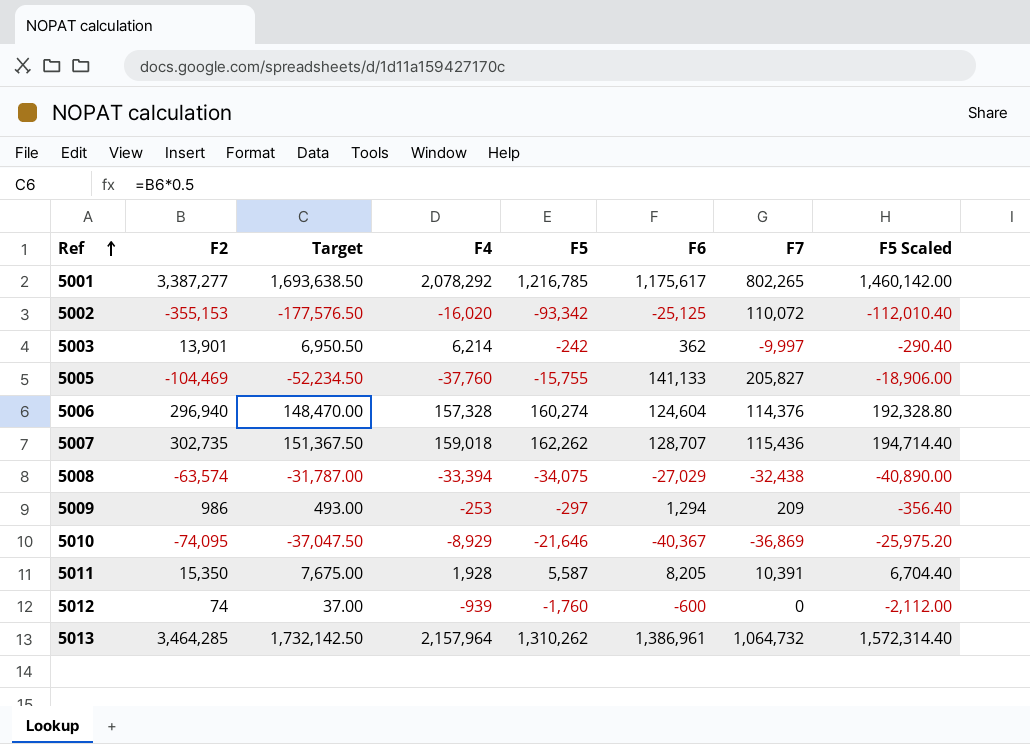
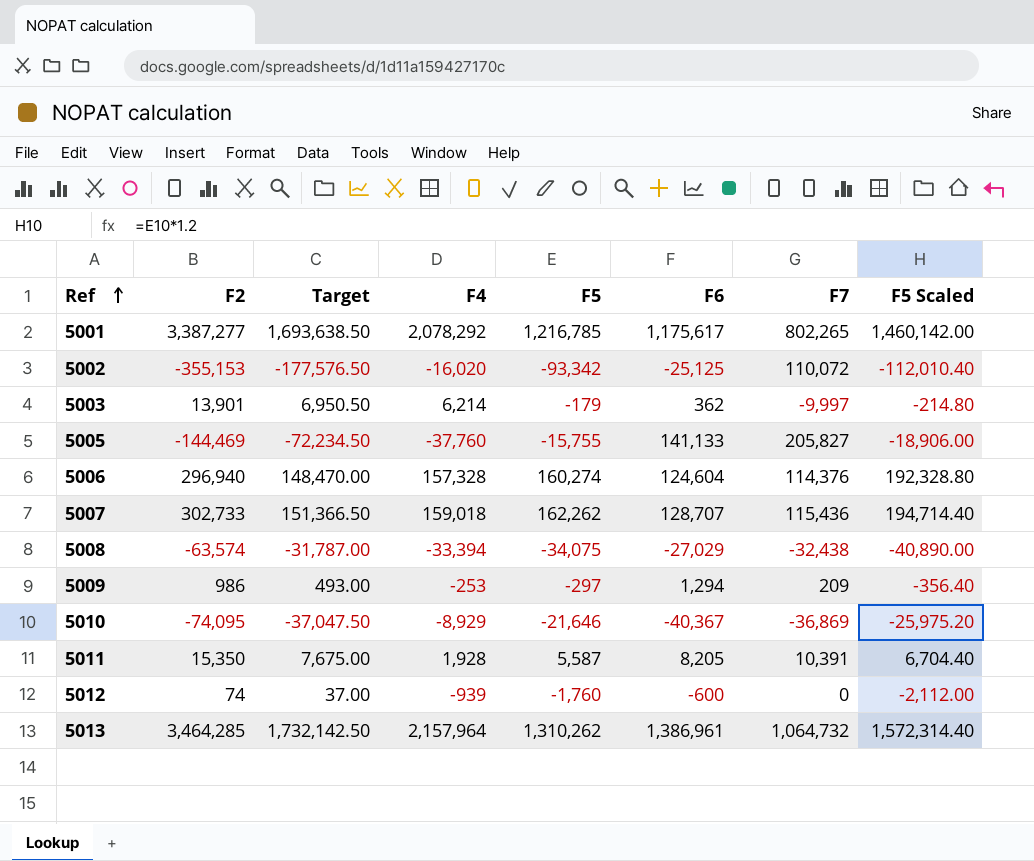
5003 | F5: -242 -> -179
5003 | F5 Scaled: -290.40 -> -214.80
5005 | F2: -104,469 -> -144,469
5005 | Target: -52,234.50 -> -72,234.50
5007 | F2: 302,735 -> 302,733
5007 | Target: 151,367.50 -> 151,366.50

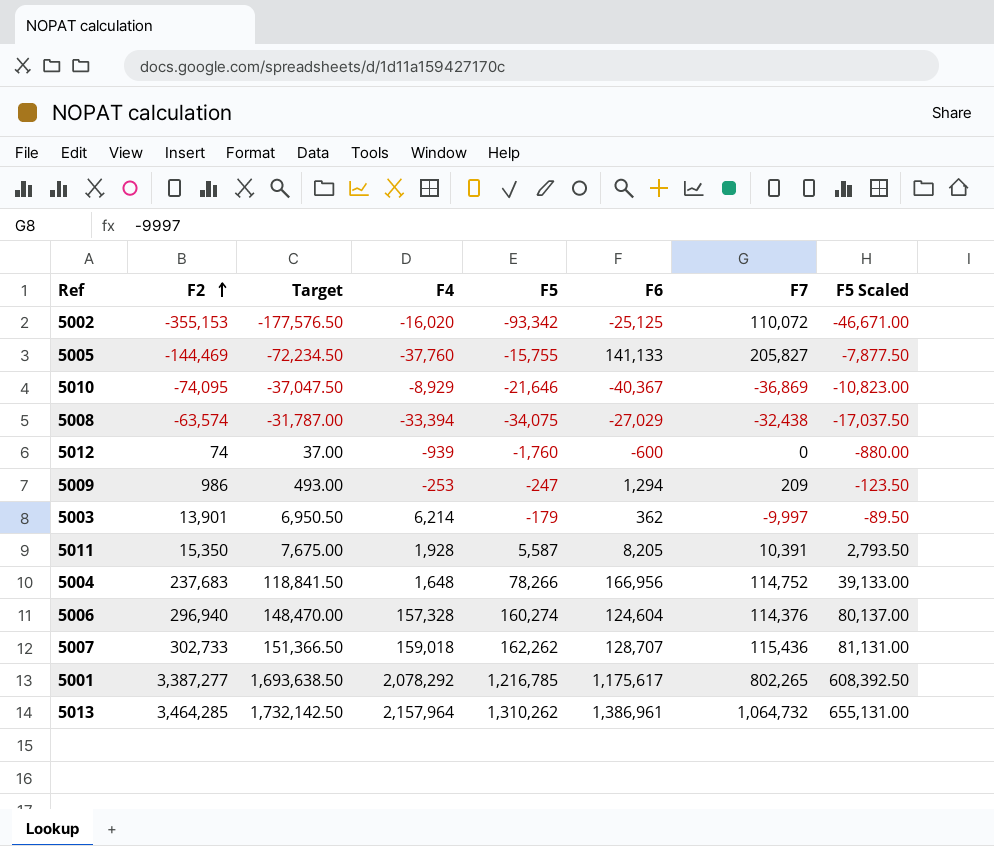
row order: Ref ascending -> F2 ascending
column F5 Scaled | formula: [F5] * 1.2 -> [F5] * 0.5
5009 | F5: -297 -> -247
row 5004: none -> 237,683 | 118,841.50 | 1,648 | 78,266 | 166,956 | 114,752 | 39,133.00

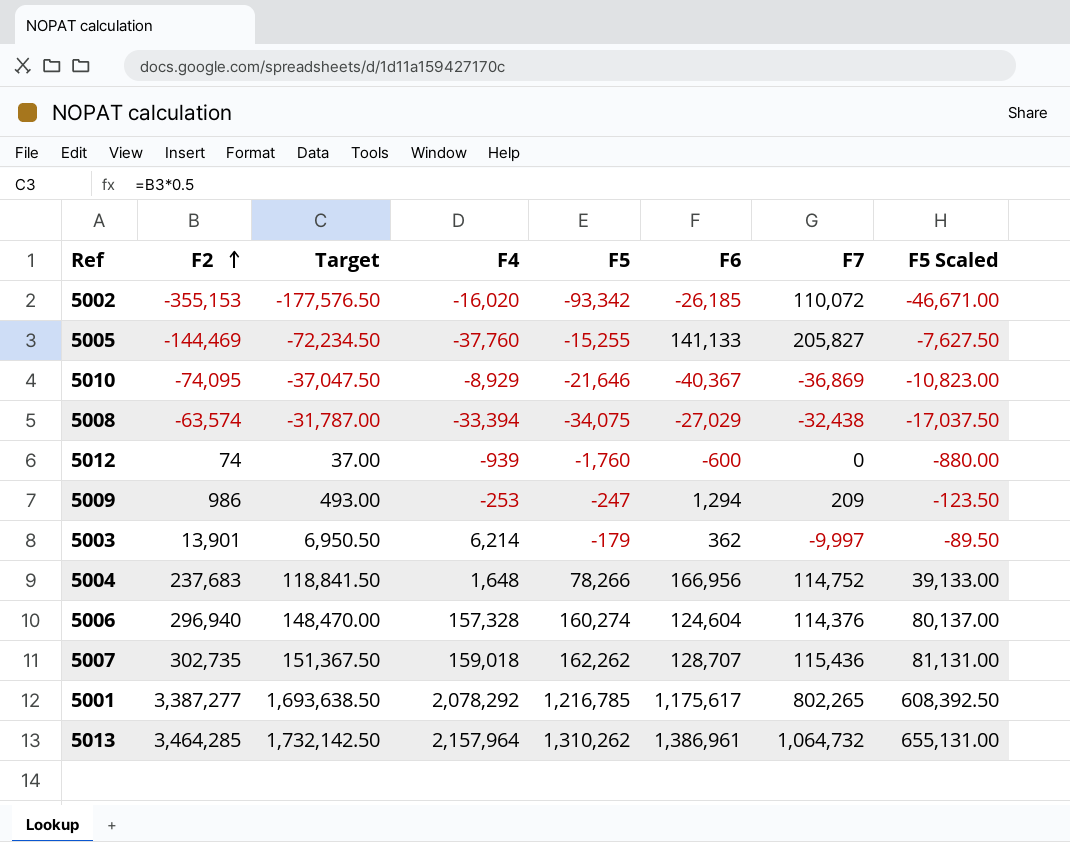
row 5011: 15,350 | 7,675.00 | 1,928 | 5,587 | 8,205 | 10,391 | 2,793.50 -> none
5002 | F6: -25,125 -> -26,185
5005 | F5: -15,755 -> -15,255
5005 | F5 Scaled: -7,877.50 -> -7,627.50
5007 | F2: 302,733 -> 302,735
5007 | Target: 151,366.50 -> 151,367.50

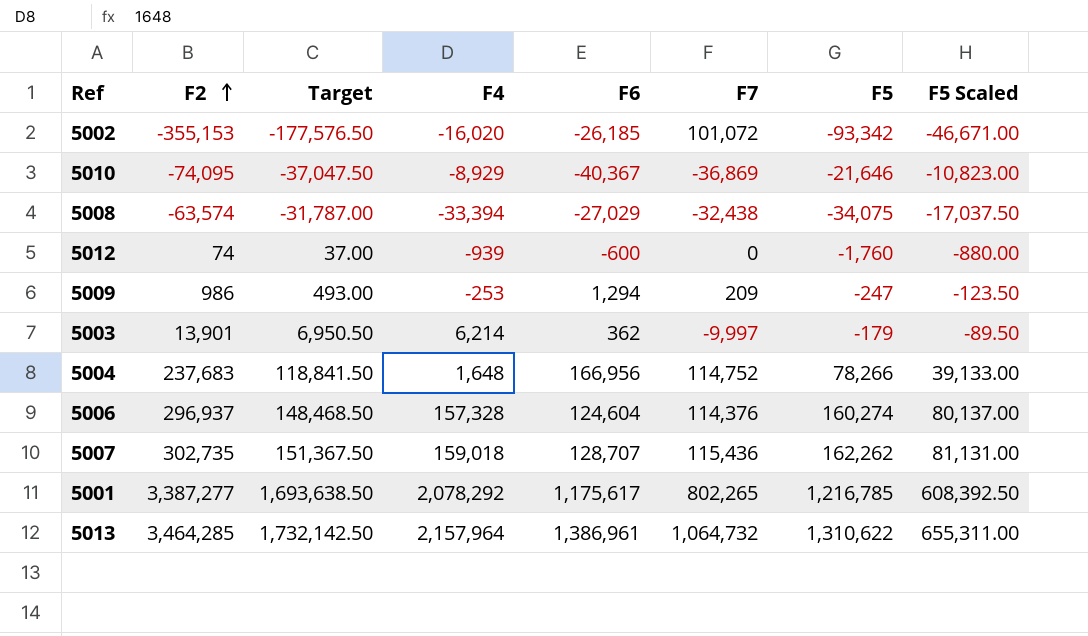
column F5 | position: 5 -> 7
row 5005: -144,469 | -72,234.50 | -37,760 | -15,255 | 141,133 | 205,827 | -7,627.50 -> none
5002 | F7: 110,072 -> 101,072
5006 | F2: 296,940 -> 296,937
5006 | Target: 148,470.00 -> 148,468.50
5013 | F5: 1,310,262 -> 1,310,622
5013 | F5 Scaled: 655,131.00 -> 655,311.00

